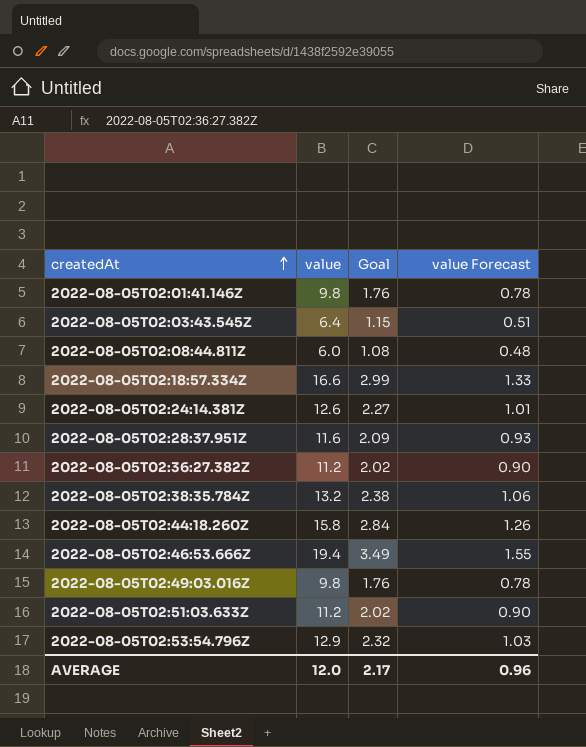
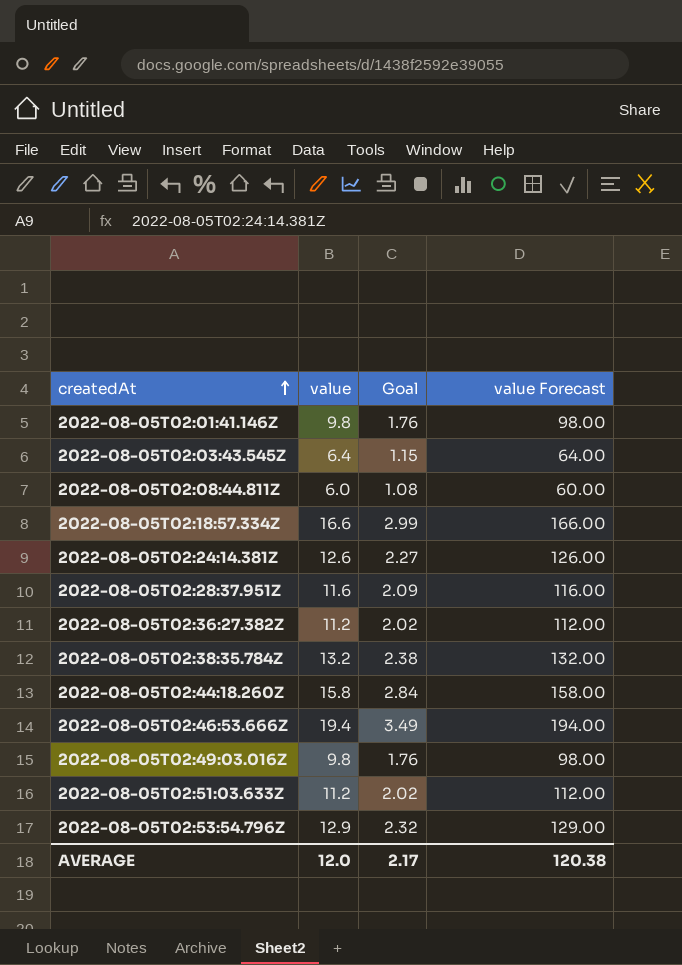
column value Forecast | formula: [value] * 0.08 -> [value] * 10
AVERAGE | value Forecast: 0.96 -> 120.38

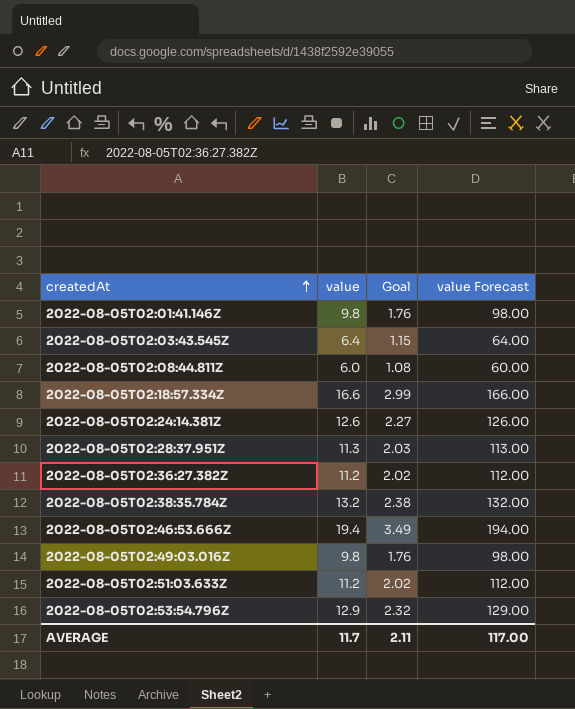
row 2022-08-05T02:44:18.260Z: 15.8 | 2.84 | 158.00 -> none
2022-08-05T02:28:37.951Z | value: 11.6 -> 11.3
2022-08-05T02:28:37.951Z | Goal: 2.09 -> 2.03
2022-08-05T02:28:37.951Z | value Forecast: 116.00 -> 113.00
AVERAGE | value: 12.0 -> 11.7
AVERAGE | Goal: 2.17 -> 2.11
AVERAGE | value Forecast: 120.38 -> 117.00

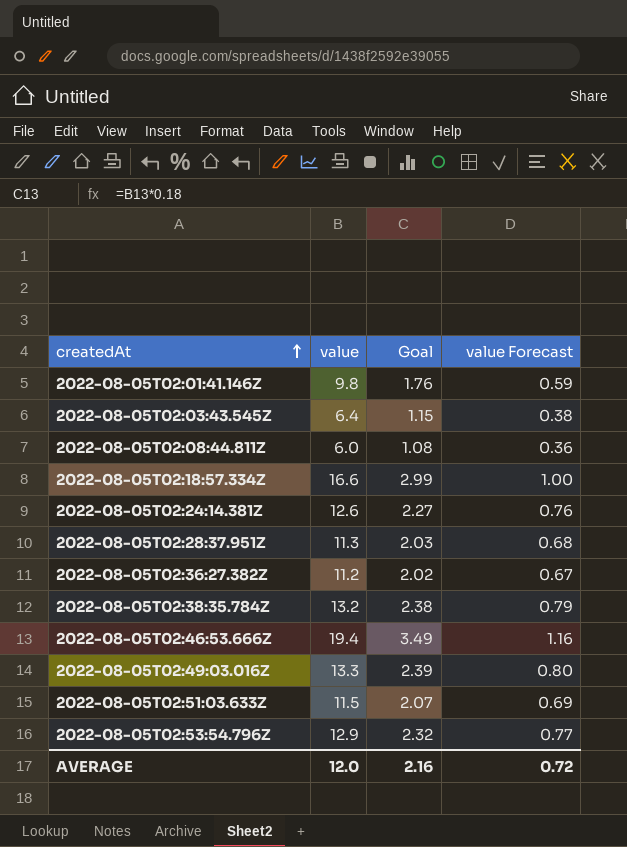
column value Forecast | formula: [value] * 10 -> [value] * 0.06
2022-08-05T02:49:03.016Z | value: 9.8 -> 13.3
2022-08-05T02:49:03.016Z | Goal: 1.76 -> 2.39
2022-08-05T02:51:03.633Z | value: 11.2 -> 11.5
2022-08-05T02:51:03.633Z | Goal: 2.02 -> 2.07
AVERAGE | value: 11.7 -> 12.0
AVERAGE | Goal: 2.11 -> 2.16
AVERAGE | value Forecast: 117.00 -> 0.72

